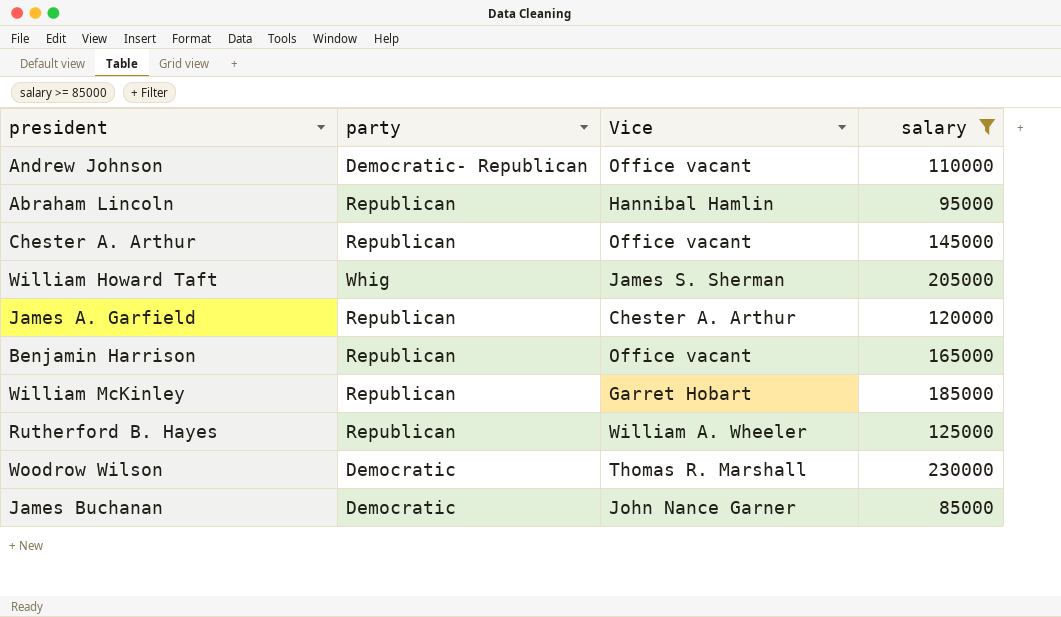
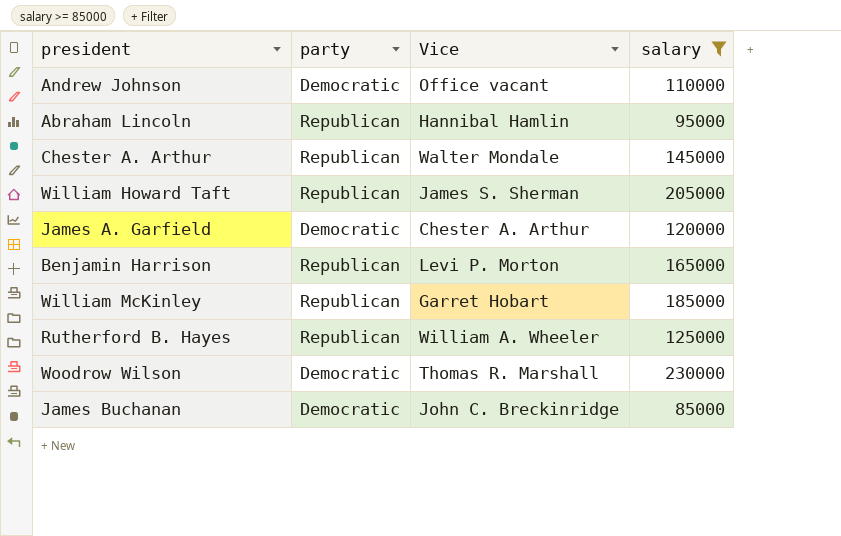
Andrew Johnson | party: Democratic- Republican -> Democratic
Chester A. Arthur | Vice: Office vacant -> Walter Mondale
William Howard Taft | party: Whig -> Republican
James A. Garfield | party: Republican -> Democratic
Benjamin Harrison | Vice: Office vacant -> Levi P. Morton
James Buchanan | Vice: John Nance Garner -> John C. Breckinridge

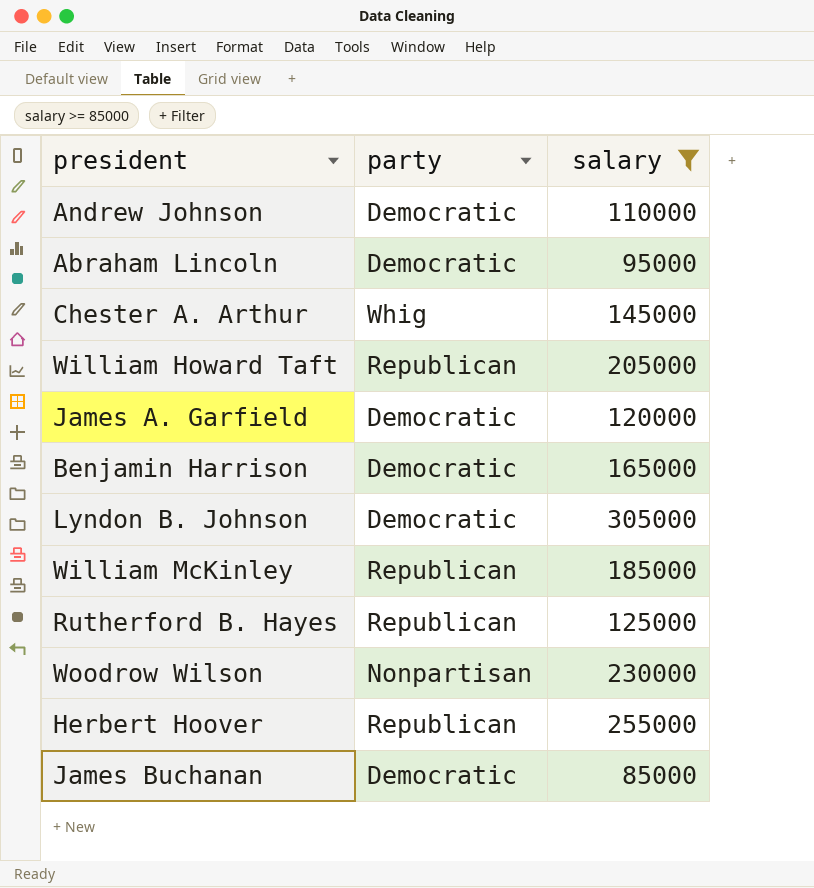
column Vice | position: 3 -> none
Abraham Lincoln | party: Republican -> Democratic
Chester A. Arthur | party: Republican -> Whig
Benjamin Harrison | party: Republican -> Democratic
row Lyndon B. Johnson: none -> Democratic | 305000
Woodrow Wilson | party: Democratic -> Nonpartisan
row Herbert Hoover: none -> Republican | 255000

